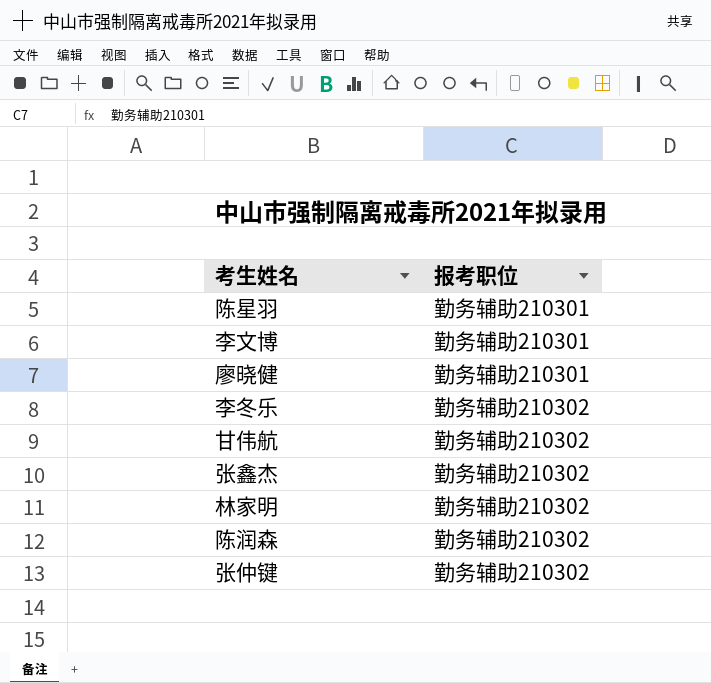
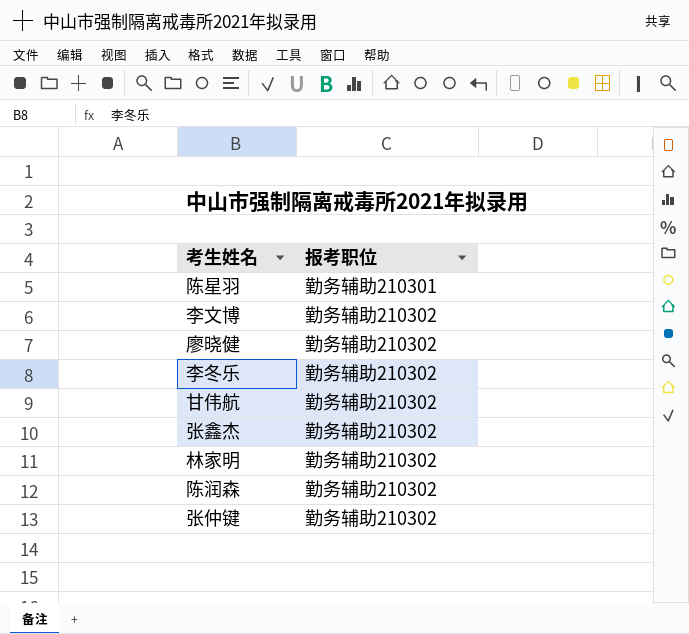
李文博 | 报考职位: 勤务辅助210301 -> 勤务辅助210302
廖晓健 | 报考职位: 勤务辅助210301 -> 勤务辅助210302

